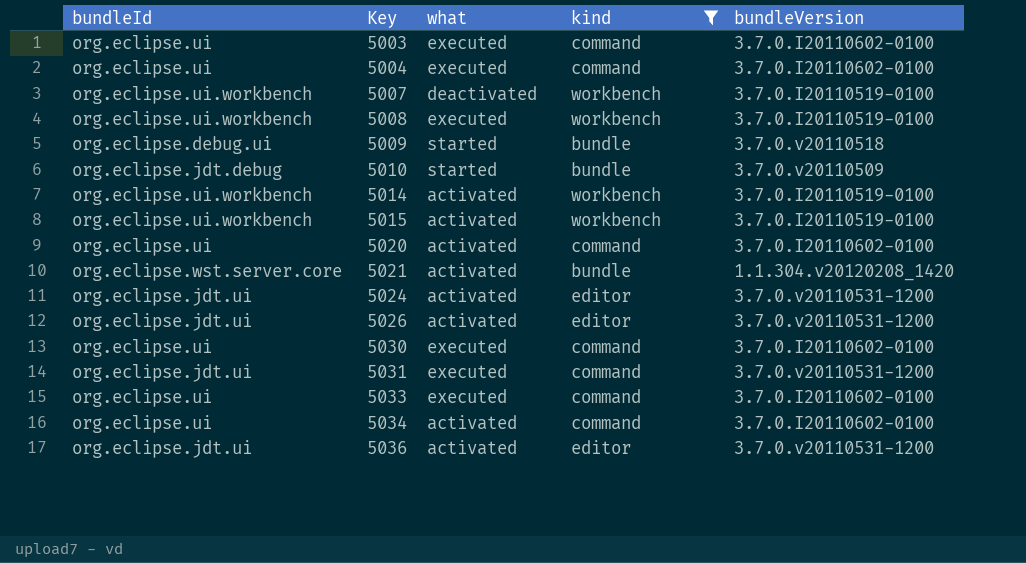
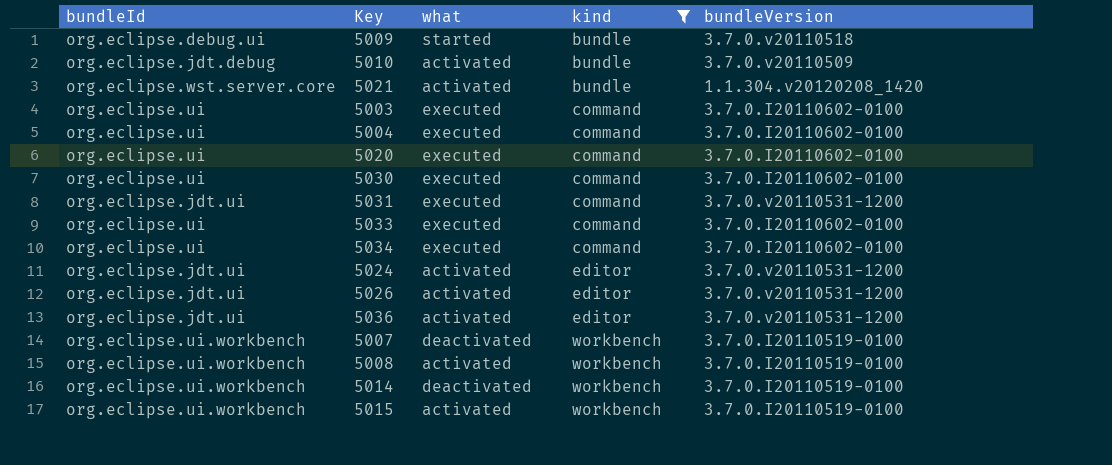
row order: Key ascending -> kind ascending
5010 | what: started -> activated
5020 | what: activated -> executed
5034 | what: activated -> executed
5008 | what: executed -> activated
5014 | what: activated -> deactivated

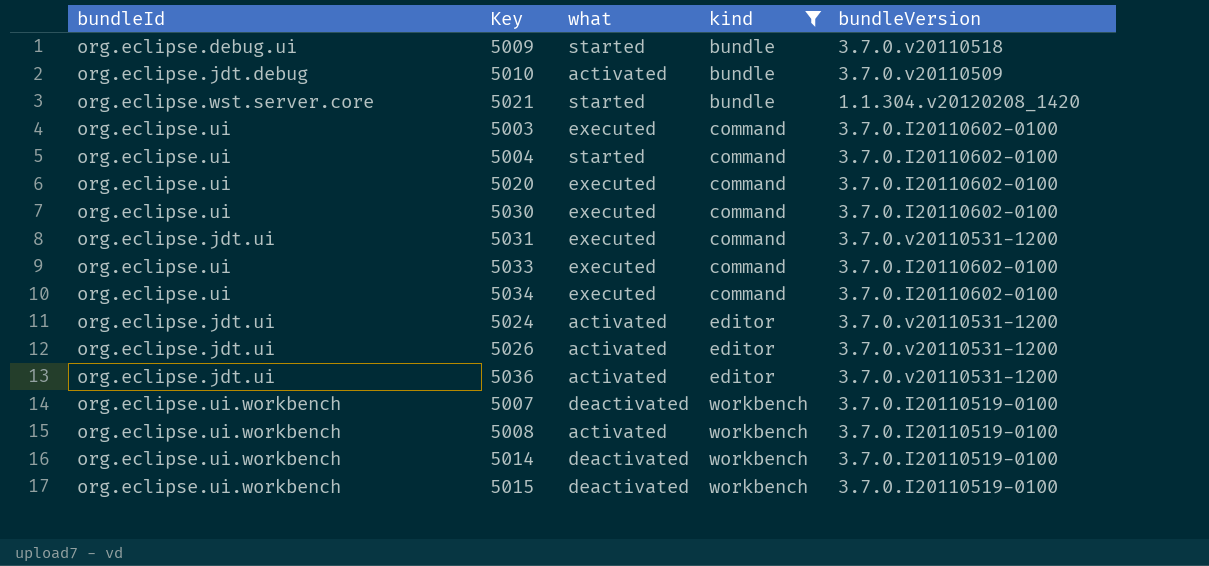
5021 | what: activated -> started
5004 | what: executed -> started
5015 | what: activated -> deactivated

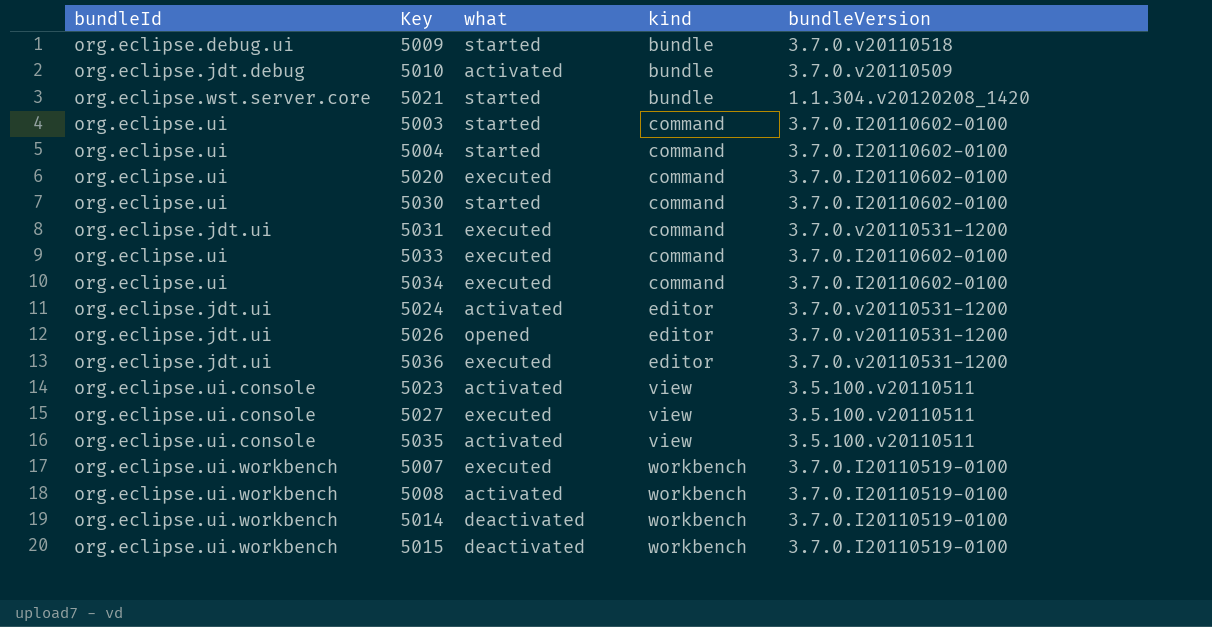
filter: kind != view -> none
5003 | what: executed -> started
5030 | what: executed -> started
5026 | what: activated -> opened
5036 | what: activated -> executed
5007 | what: deactivated -> executed

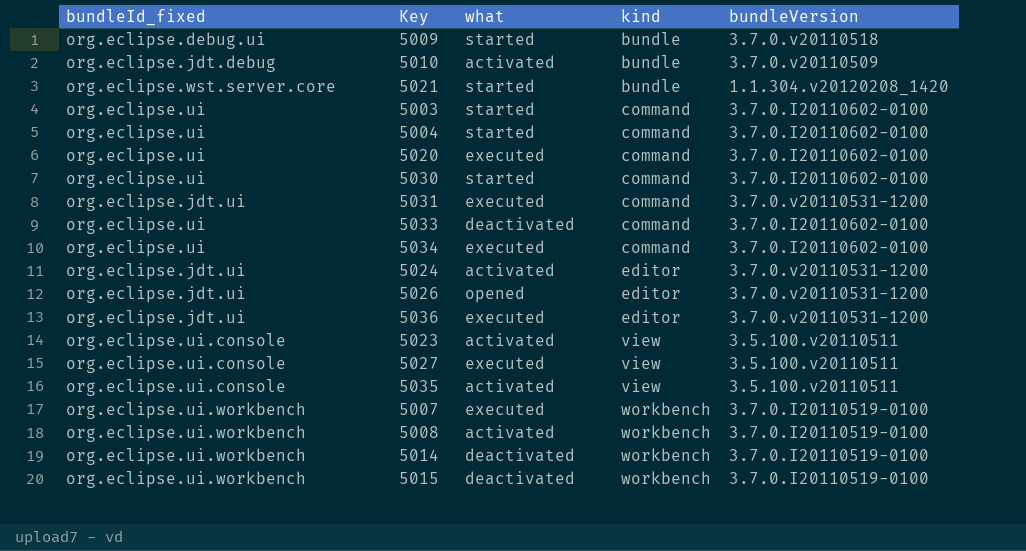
column name: bundleId -> bundleId_fixed
5033 | what: executed -> deactivated

